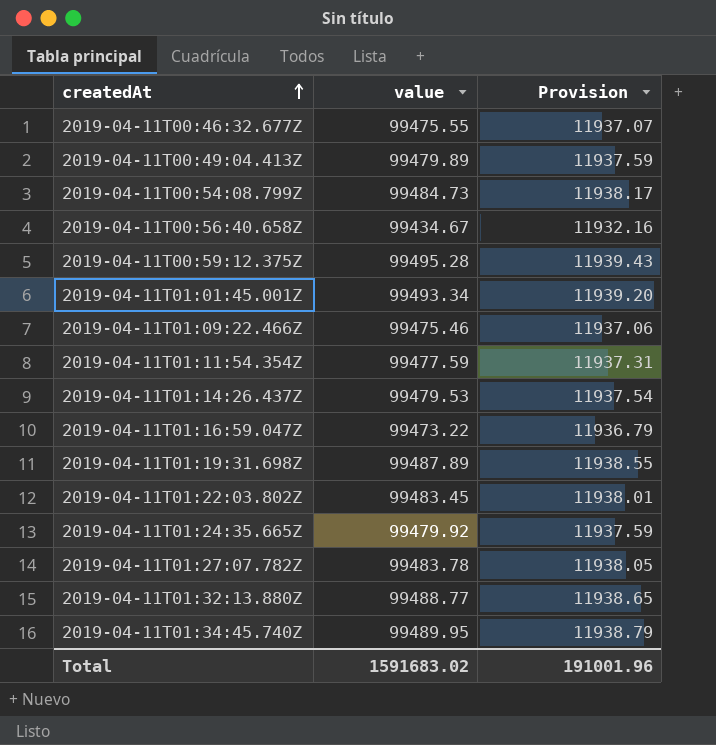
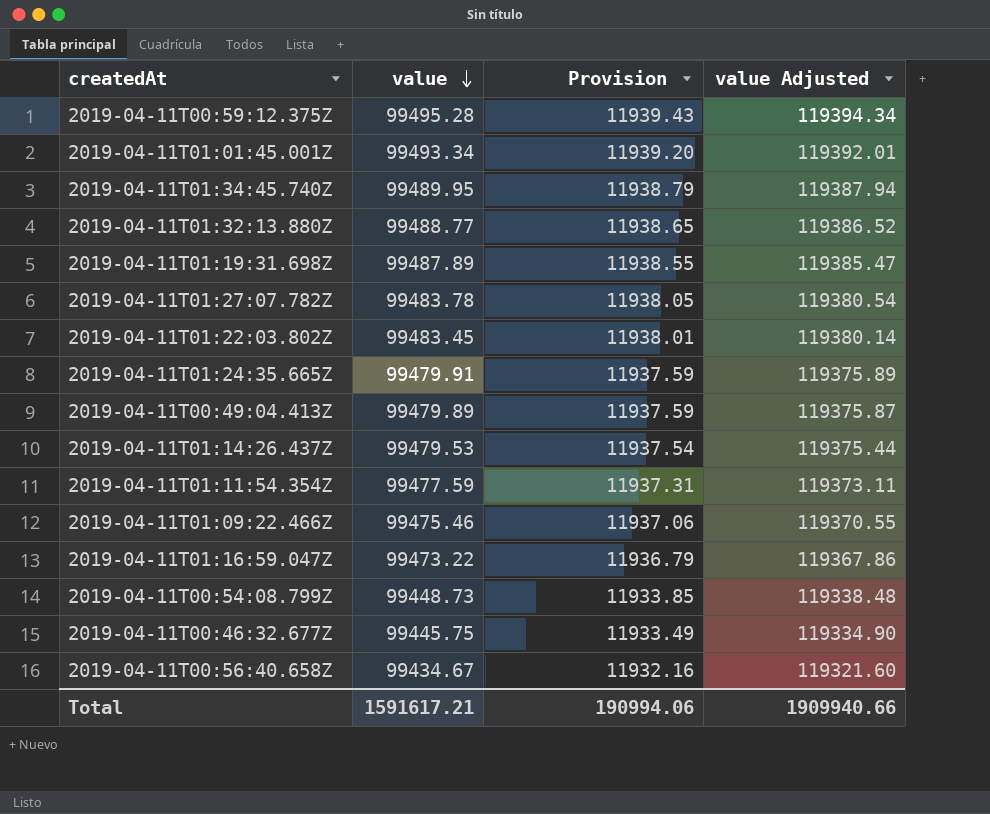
row order: createdAt ascending -> value descending
column value Adjusted | formula: none -> [value] * 1.2
2019-04-11T01:24:35.665Z | value: 99479.92 -> 99479.91
2019-04-11T00:54:08.799Z | value: 99484.73 -> 99448.73
2019-04-11T00:54:08.799Z | Provision: 11938.17 -> 11933.85
2019-04-11T00:46:32.677Z | value: 99475.55 -> 99445.75
2019-04-11T00:46:32.677Z | Provision: 11937.07 -> 11933.49
Total | value: 1591683.02 -> 1591617.21
Total | Provision: 191001.96 -> 190994.06

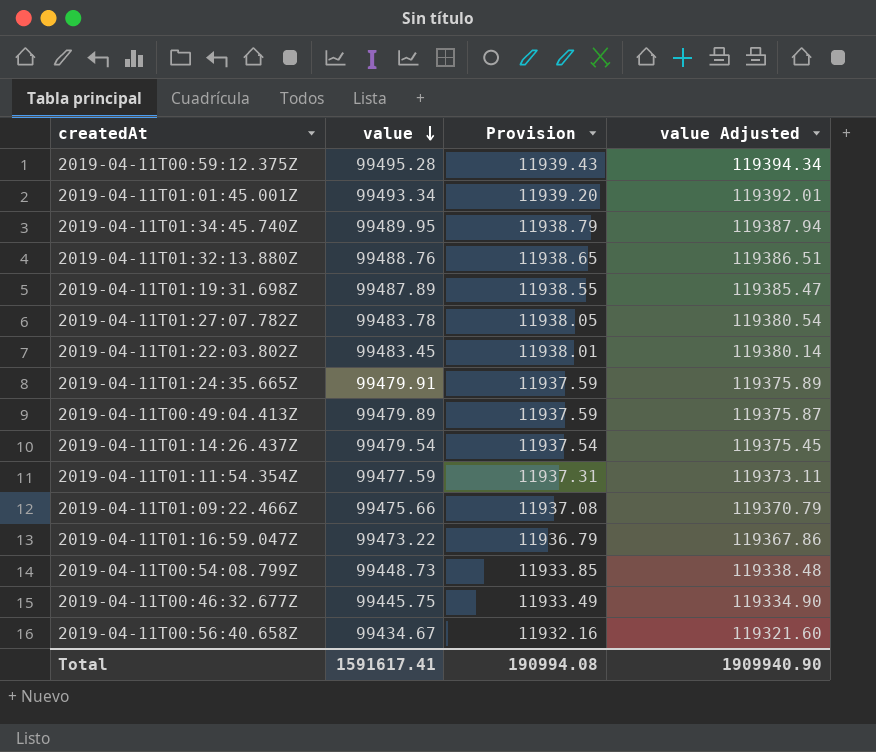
2019-04-11T01:32:13.880Z | value: 99488.77 -> 99488.76
2019-04-11T01:32:13.880Z | value Adjusted: 119386.52 -> 119386.51
2019-04-11T01:14:26.437Z | value: 99479.53 -> 99479.54
2019-04-11T01:14:26.437Z | value Adjusted: 119375.44 -> 119375.45
2019-04-11T01:09:22.466Z | value: 99475.46 -> 99475.66
2019-04-11T01:09:22.466Z | Provision: 11937.06 -> 11937.08
2019-04-11T01:09:22.466Z | value Adjusted: 119370.55 -> 119370.79
Total | value: 1591617.21 -> 1591617.41
Total | Provision: 190994.06 -> 190994.08
Total | value Adjusted: 1909940.66 -> 1909940.90

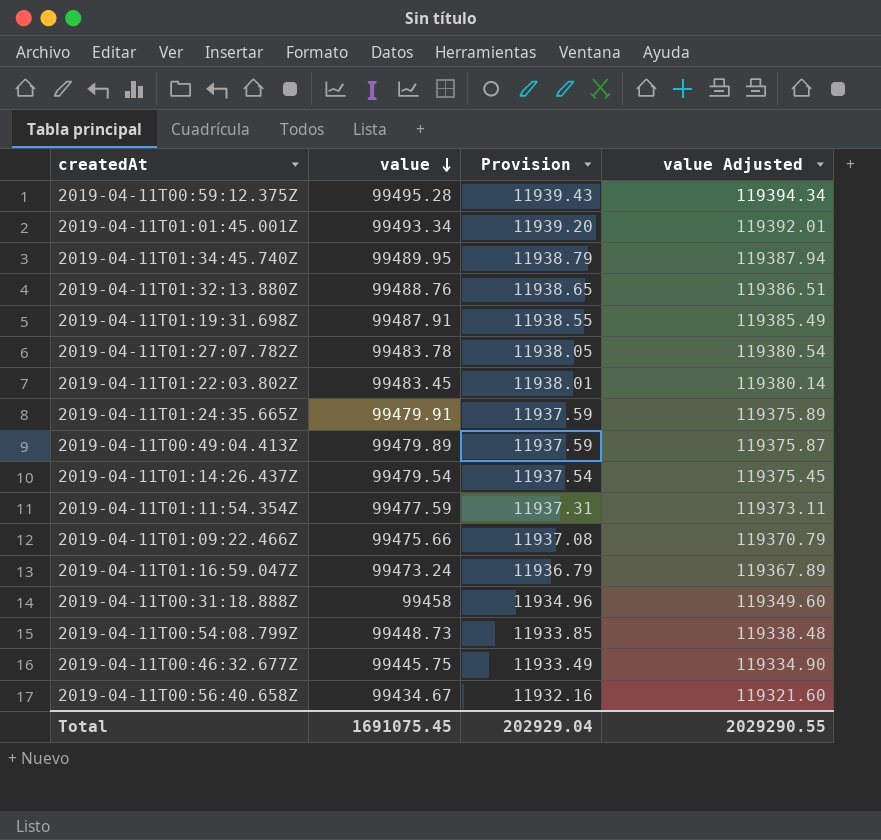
2019-04-11T01:19:31.698Z | value: 99487.89 -> 99487.91
2019-04-11T01:19:31.698Z | value Adjusted: 119385.47 -> 119385.49
2019-04-11T01:16:59.047Z | value: 99473.22 -> 99473.24
2019-04-11T01:16:59.047Z | value Adjusted: 119367.86 -> 119367.89
row 2019-04-11T00:31:18.888Z: none -> 99458 | 11934.96 | 119349.60
Total | value: 1591617.41 -> 1691075.45
Total | Provision: 190994.08 -> 202929.04
Total | value Adjusted: 1909940.90 -> 2029290.55

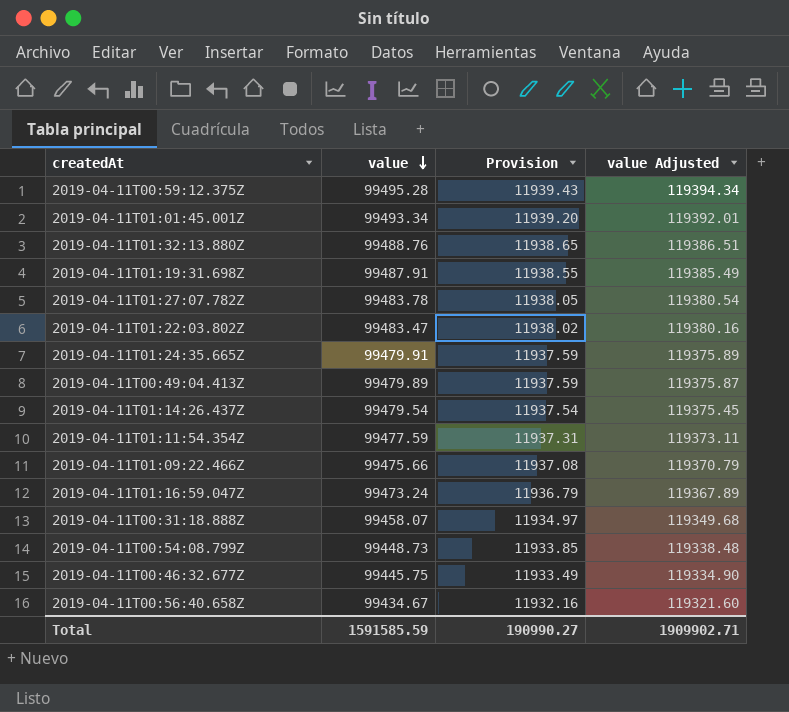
row 2019-04-11T01:34:45.740Z: 99489.95 | 11938.79 | 119387.94 -> none
2019-04-11T01:22:03.802Z | value: 99483.45 -> 99483.47
2019-04-11T01:22:03.802Z | Provision: 11938.01 -> 11938.02
2019-04-11T01:22:03.802Z | value Adjusted: 119380.14 -> 119380.16
2019-04-11T00:31:18.888Z | value: 99458 -> 99458.07
2019-04-11T00:31:18.888Z | Provision: 11934.96 -> 11934.97
2019-04-11T00:31:18.888Z | value Adjusted: 119349.60 -> 119349.68
Total | value: 1691075.45 -> 1591585.59
Total | Provision: 202929.04 -> 190990.27
Total | value Adjusted: 2029290.55 -> 1909902.71

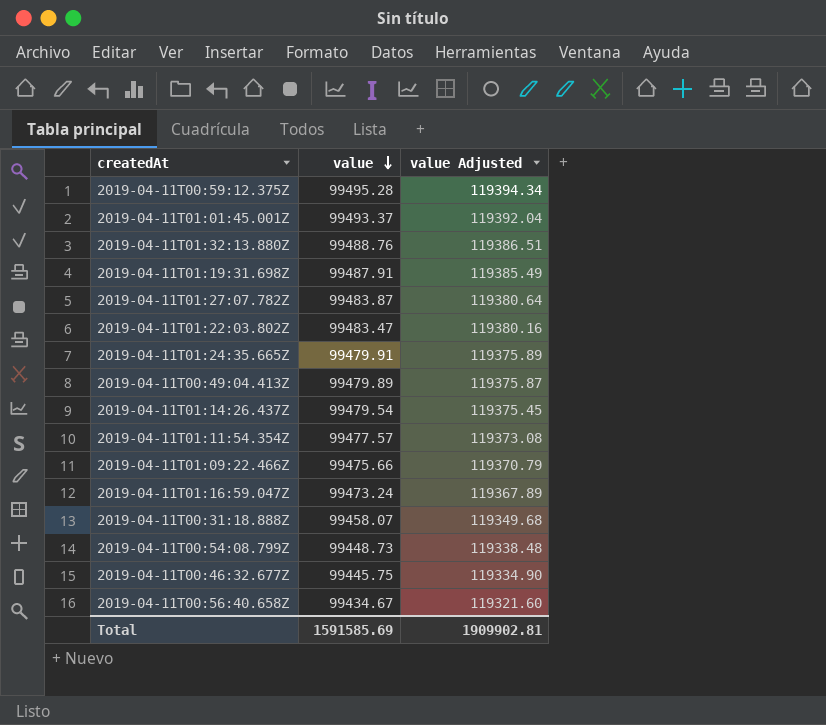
column Provision | formula: [value] * 0.12 -> none
2019-04-11T01:01:45.001Z | value: 99493.34 -> 99493.37
2019-04-11T01:01:45.001Z | value Adjusted: 119392.01 -> 119392.04
2019-04-11T01:27:07.782Z | value: 99483.78 -> 99483.87
2019-04-11T01:27:07.782Z | value Adjusted: 119380.54 -> 119380.64
2019-04-11T01:11:54.354Z | value: 99477.59 -> 99477.57
2019-04-11T01:11:54.354Z | value Adjusted: 119373.11 -> 119373.08
Total | value: 1591585.59 -> 1591585.69
Total | value Adjusted: 1909902.71 -> 1909902.81

